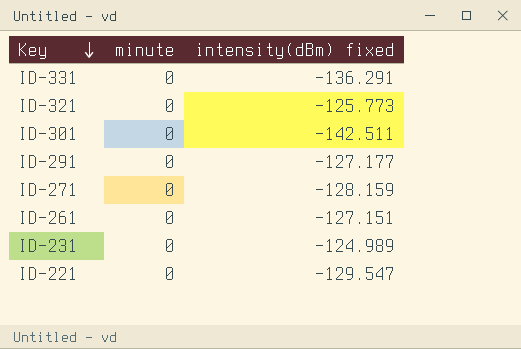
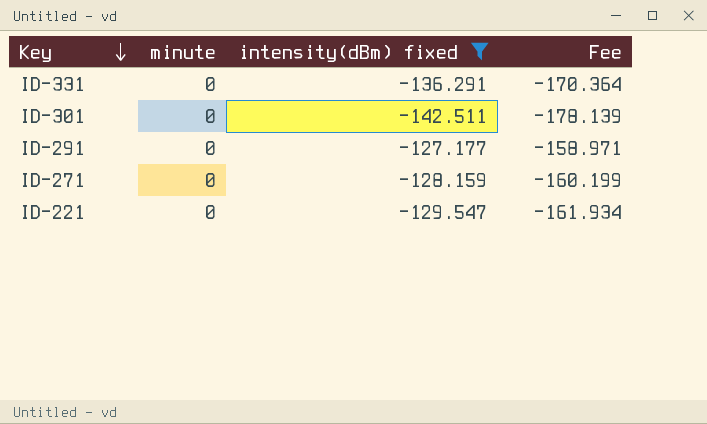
filter: none -> intensity(dBm) fixed <= -127.177
column Fee | formula: none -> [intensity(dBm) fixed] * 1.25

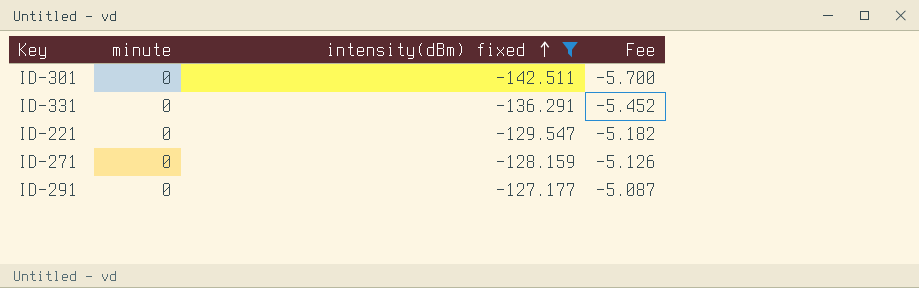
row order: Key descending -> intensity(dBm) fixed ascending
column Fee | formula: [intensity(dBm) fixed] * 1.25 -> [intensity(dBm) fixed] * 0.04

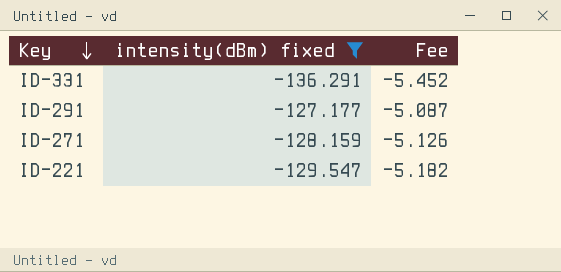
row order: intensity(dBm) fixed ascending -> Key descending
column minute | position: 2 -> none
row ID-301: 0 | -142.511 | -5.700 -> none

